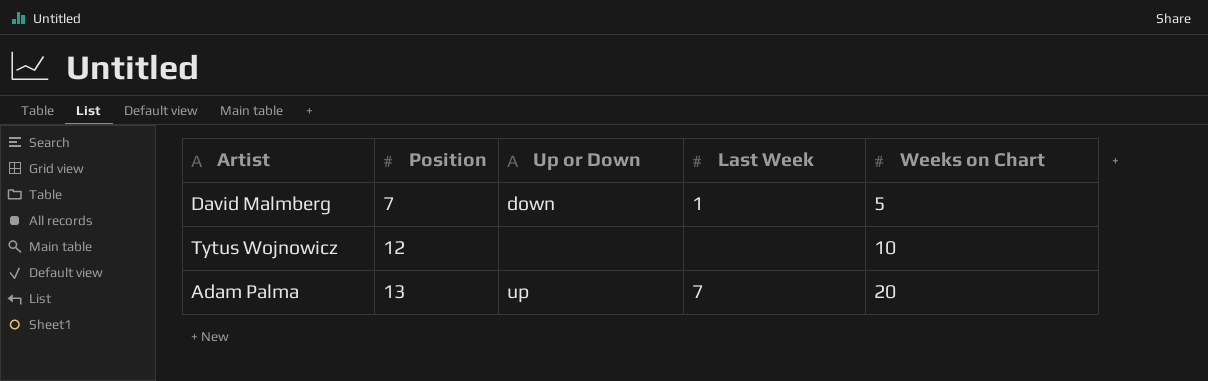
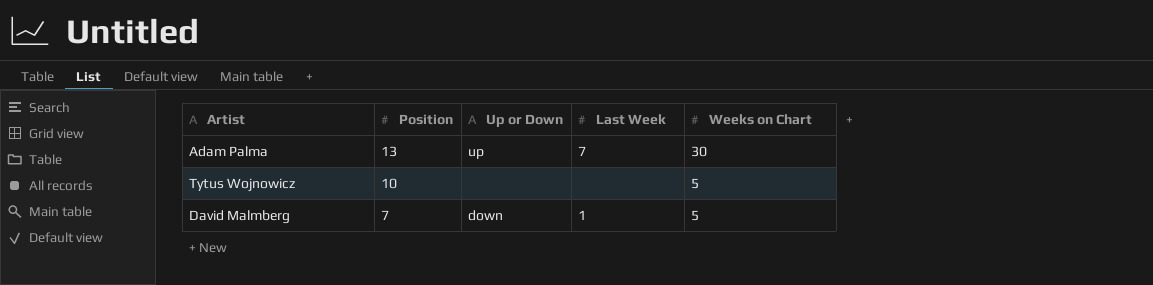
row order: Position ascending -> Position descending
Adam Palma | Weeks on Chart: 20 -> 30
Tytus Wojnowicz | Position: 12 -> 10
Tytus Wojnowicz | Weeks on Chart: 10 -> 5

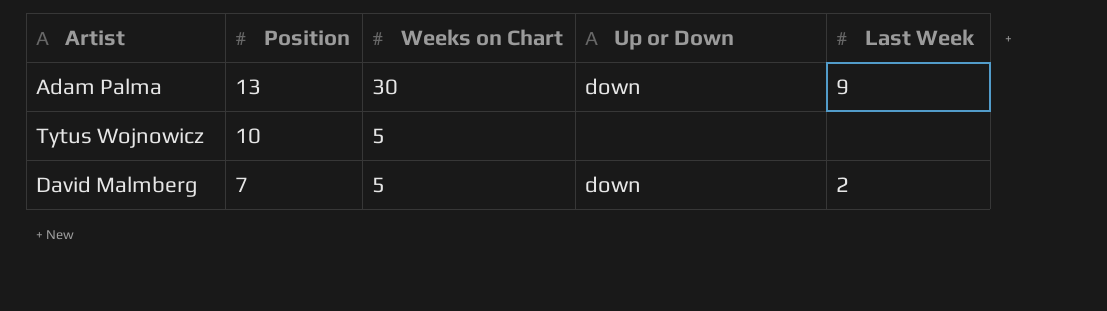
column Weeks on Chart | position: 5 -> 3
Adam Palma | Up or Down: up -> down
Adam Palma | Last Week: 7 -> 9
David Malmberg | Last Week: 1 -> 2

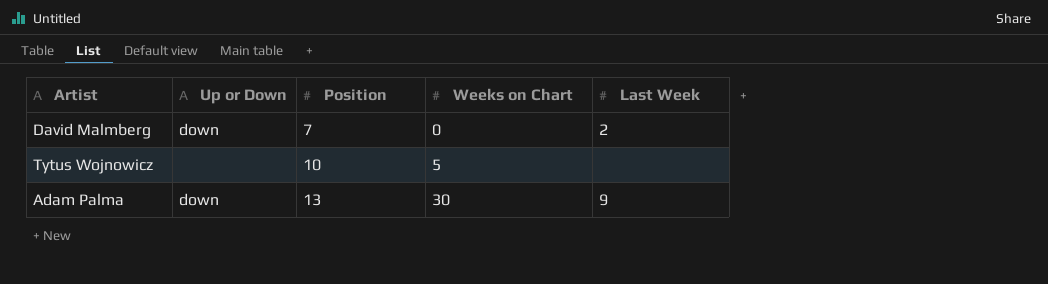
row order: Position descending -> Position ascending
column Up or Down | position: 4 -> 2
David Malmberg | Weeks on Chart: 5 -> 0

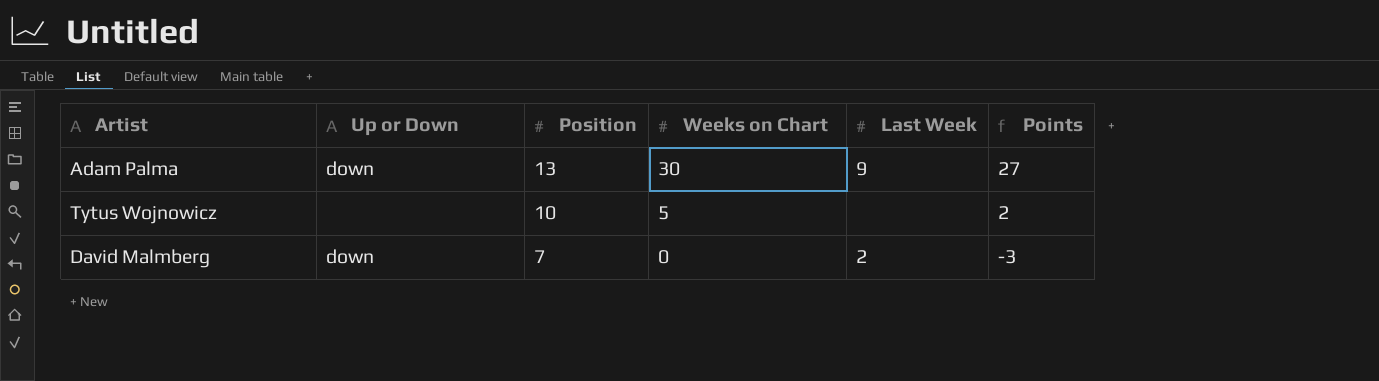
row order: Position ascending -> Position descending
column Points | formula: none -> [Weeks on Chart] - 3

